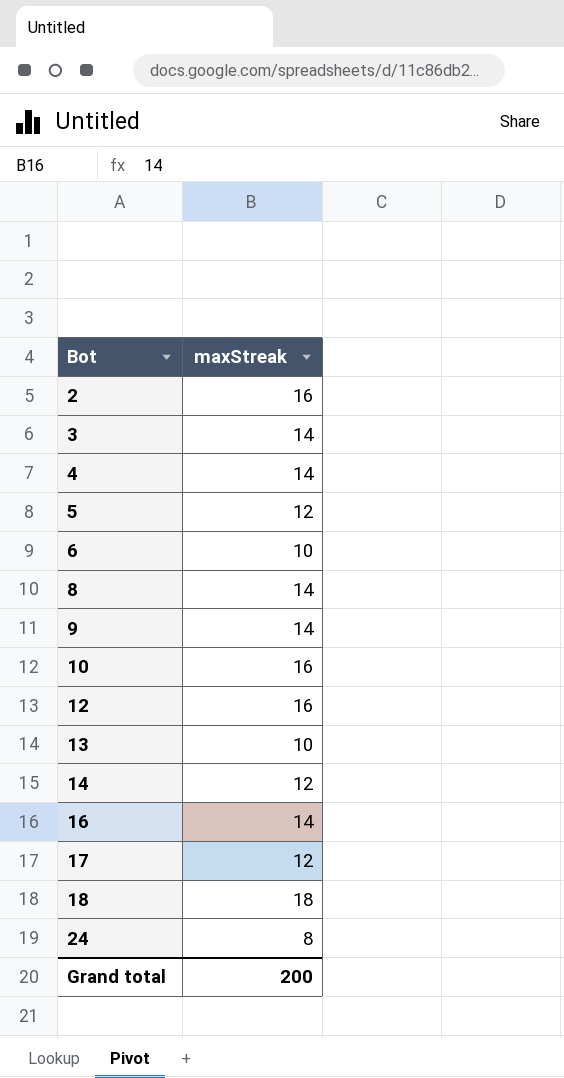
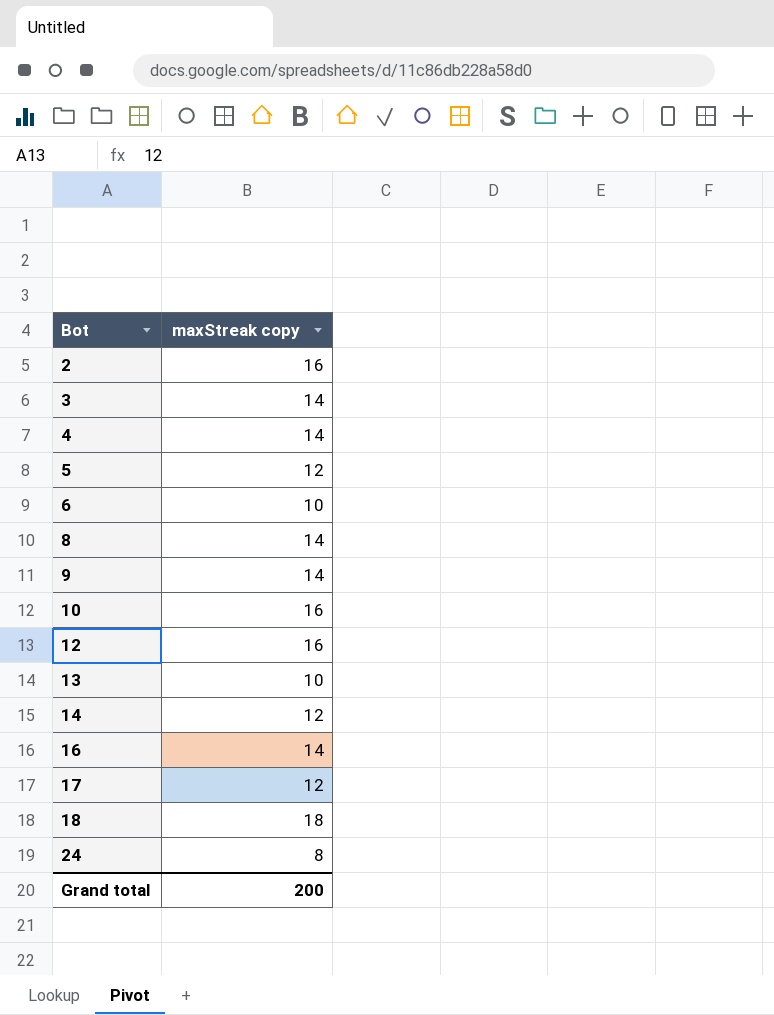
column name: maxStreak -> maxStreak copy

